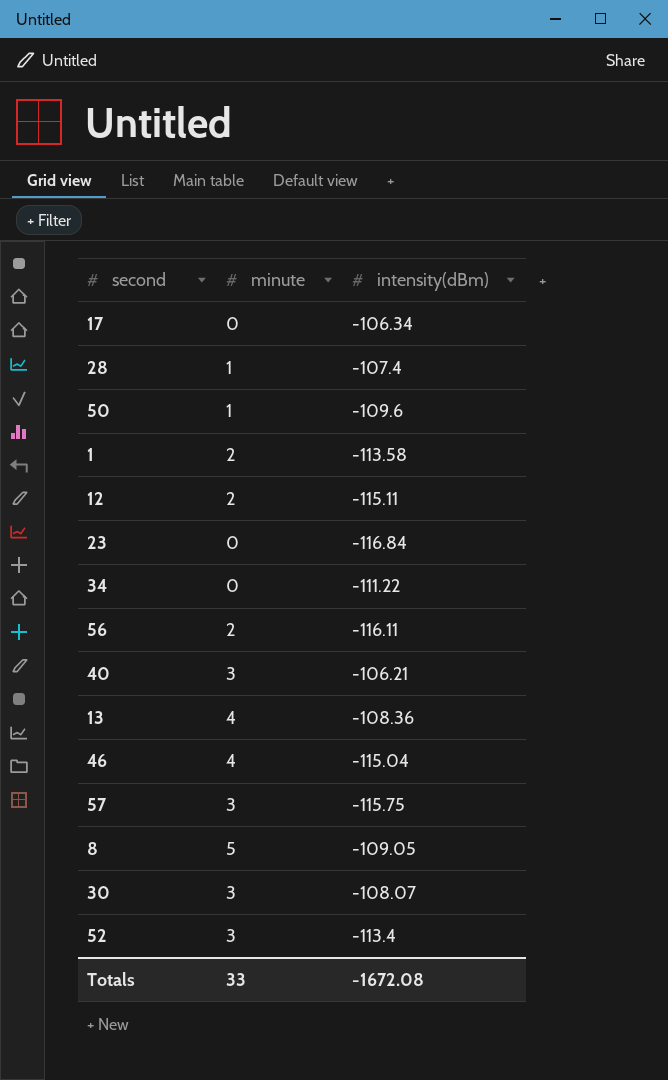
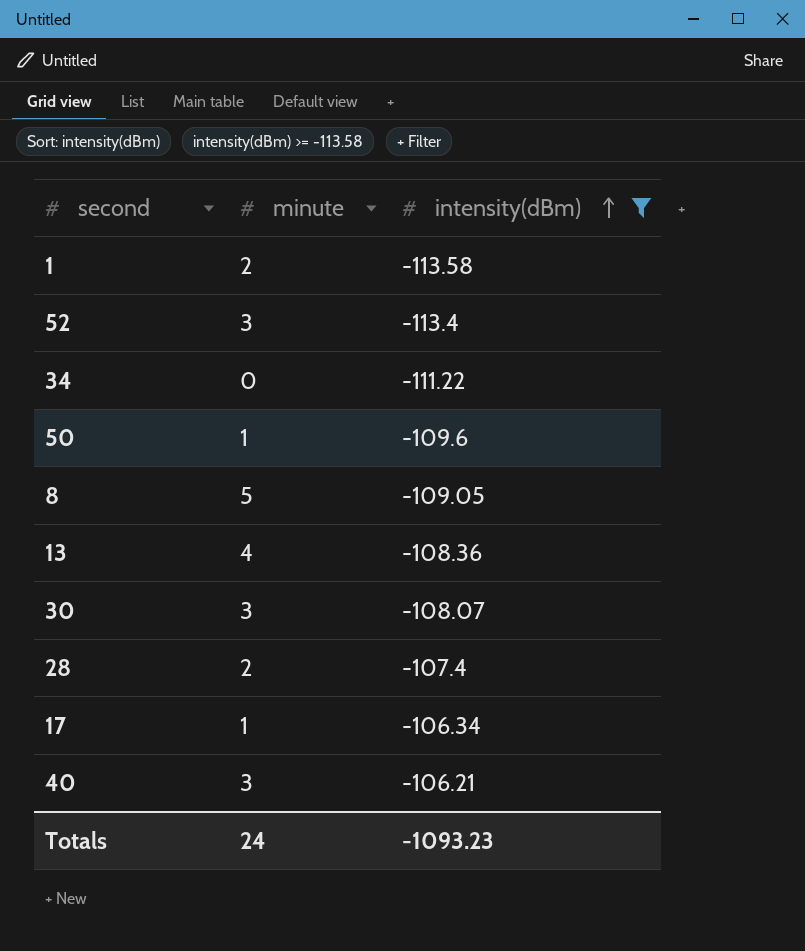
filter: none -> intensity(dBm) >= -113.58
row order: none -> intensity(dBm) ascending
28 | minute: 1 -> 2
17 | minute: 0 -> 1
Totals | minute: 33 -> 24
Totals | intensity(dBm): -1672.08 -> -1093.23

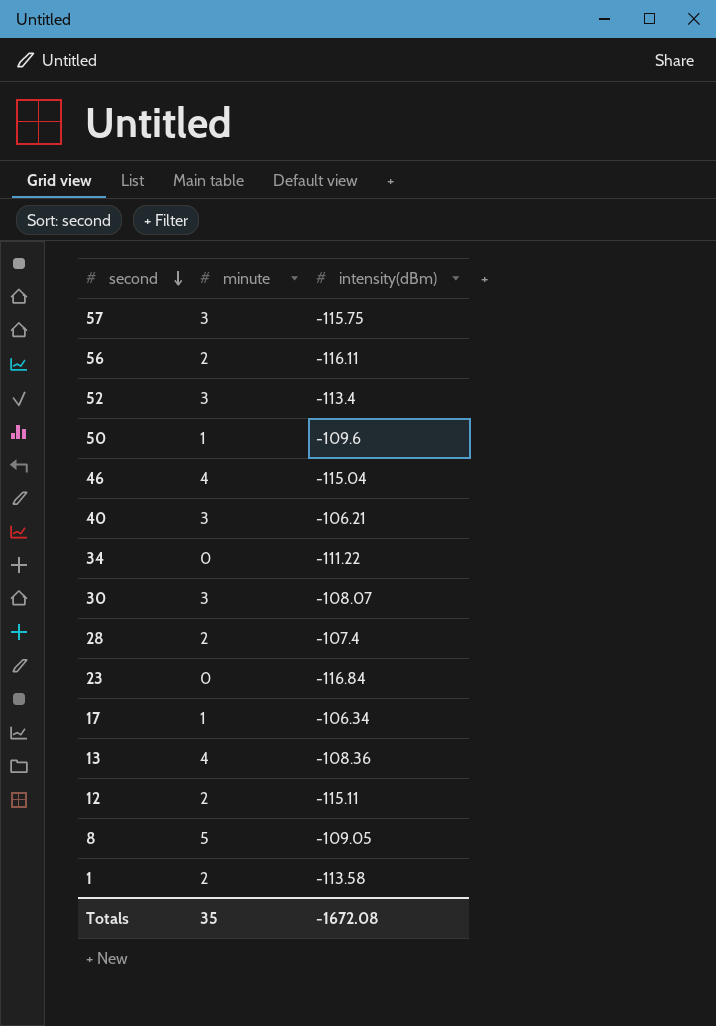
filter: intensity(dBm) >= -113.58 -> none
row order: intensity(dBm) ascending -> second descending
Totals | minute: 24 -> 35
Totals | intensity(dBm): -1093.23 -> -1672.08

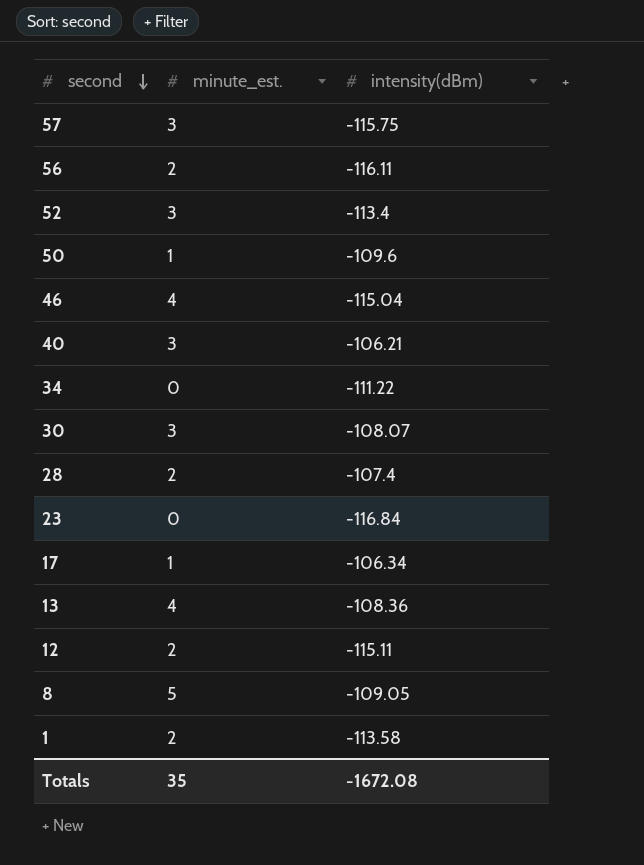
column name: minute -> minute_est.

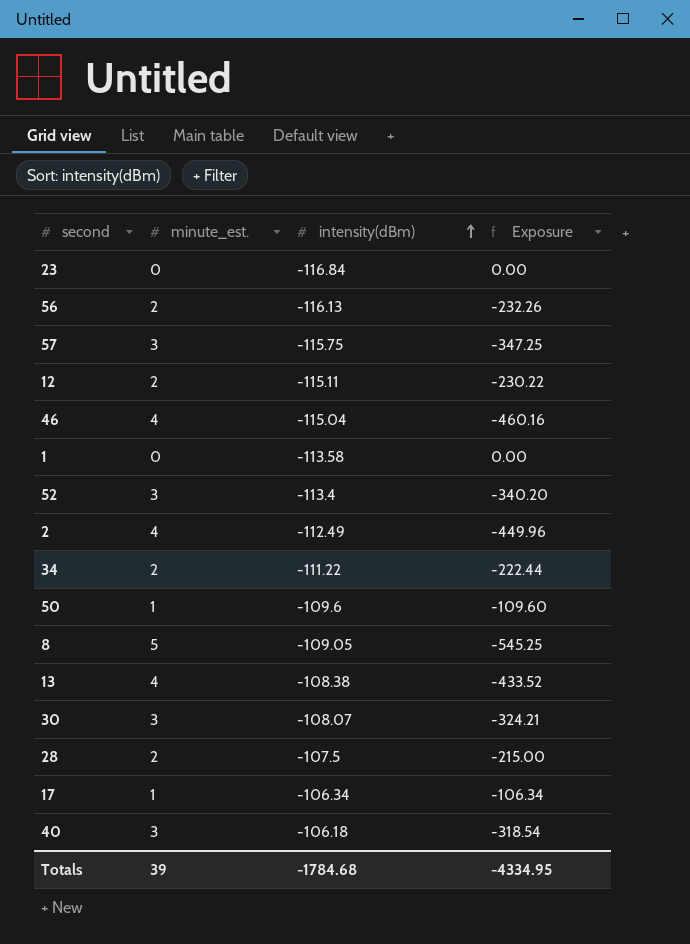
row order: second descending -> intensity(dBm) ascending
column Exposure | formula: none -> [minute_est.] * [intensity(dBm)]
56 | intensity(dBm): -116.11 -> -116.13
1 | minute_est.: 2 -> 0
row 2: none -> 4 | -112.49 | -449.96
34 | minute_est.: 0 -> 2
13 | intensity(dBm): -108.36 -> -108.38
28 | intensity(dBm): -107.4 -> -107.5
40 | intensity(dBm): -106.21 -> -106.18
Totals | minute_est.: 35 -> 39
Totals | intensity(dBm): -1672.08 -> -1784.68

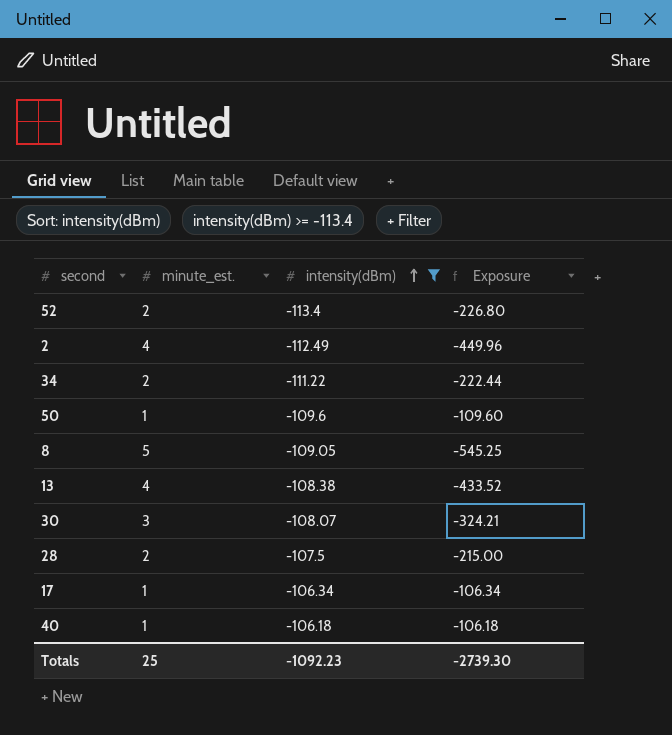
filter: none -> intensity(dBm) >= -113.4
52 | minute_est.: 3 -> 2
52 | Exposure: -340.20 -> -226.80
40 | minute_est.: 3 -> 1
40 | Exposure: -318.54 -> -106.18
Totals | minute_est.: 39 -> 25
Totals | intensity(dBm): -1784.68 -> -1092.23
Totals | Exposure: -4334.95 -> -2739.30

